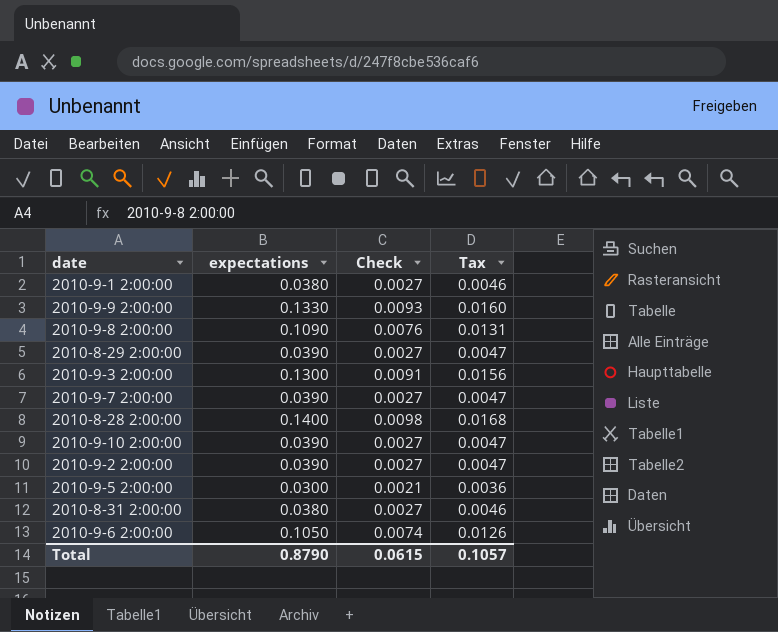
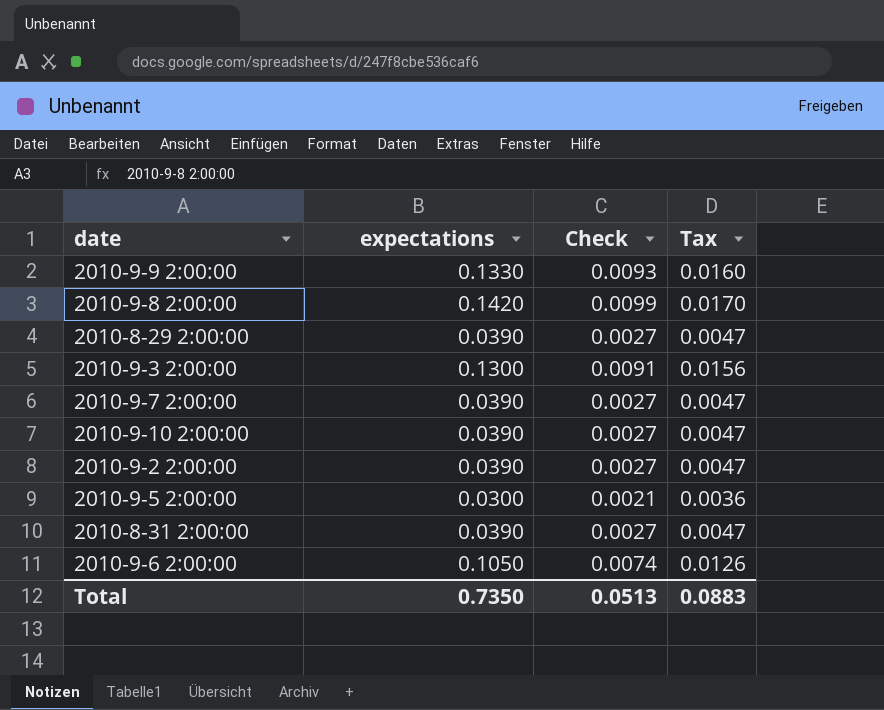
row 2010-9-1 2:00:00: 0.0380 | 0.0027 | 0.0046 -> none
row 2010-8-28 2:00:00: 0.1400 | 0.0098 | 0.0168 -> none
2010-9-8 2:00:00 | expectations: 0.1090 -> 0.1420
2010-9-8 2:00:00 | Check: 0.0076 -> 0.0099
2010-9-8 2:00:00 | Tax: 0.0131 -> 0.0170
2010-8-31 2:00:00 | expectations: 0.0380 -> 0.0390
2010-8-31 2:00:00 | Tax: 0.0046 -> 0.0047
Total | expectations: 0.8790 -> 0.7350
Total | Check: 0.0615 -> 0.0513
Total | Tax: 0.1057 -> 0.0883

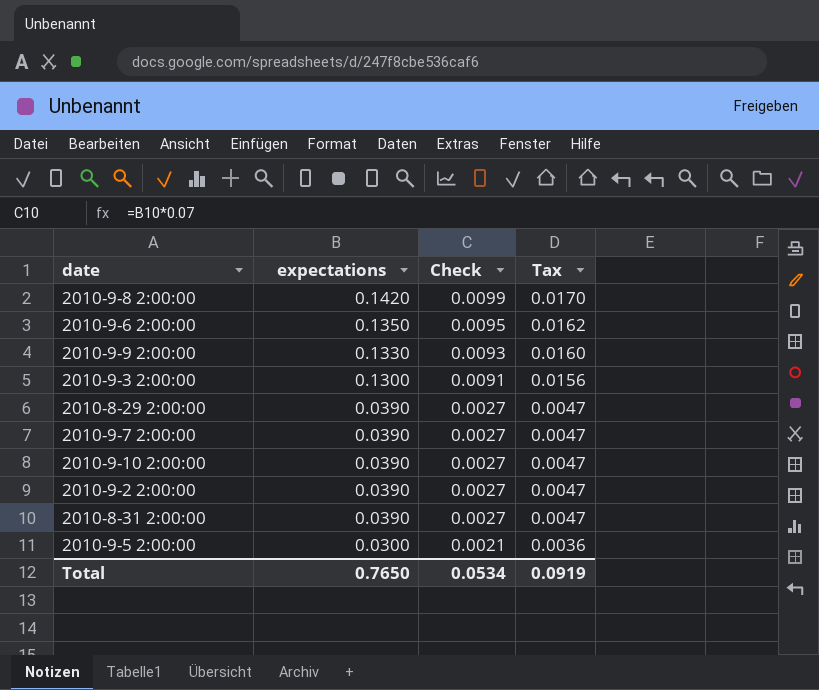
row order: none -> expectations descending
2010-9-6 2:00:00 | expectations: 0.1050 -> 0.1350
2010-9-6 2:00:00 | Check: 0.0074 -> 0.0095
2010-9-6 2:00:00 | Tax: 0.0126 -> 0.0162
Total | expectations: 0.7350 -> 0.7650
Total | Check: 0.0513 -> 0.0534
Total | Tax: 0.0883 -> 0.0919

